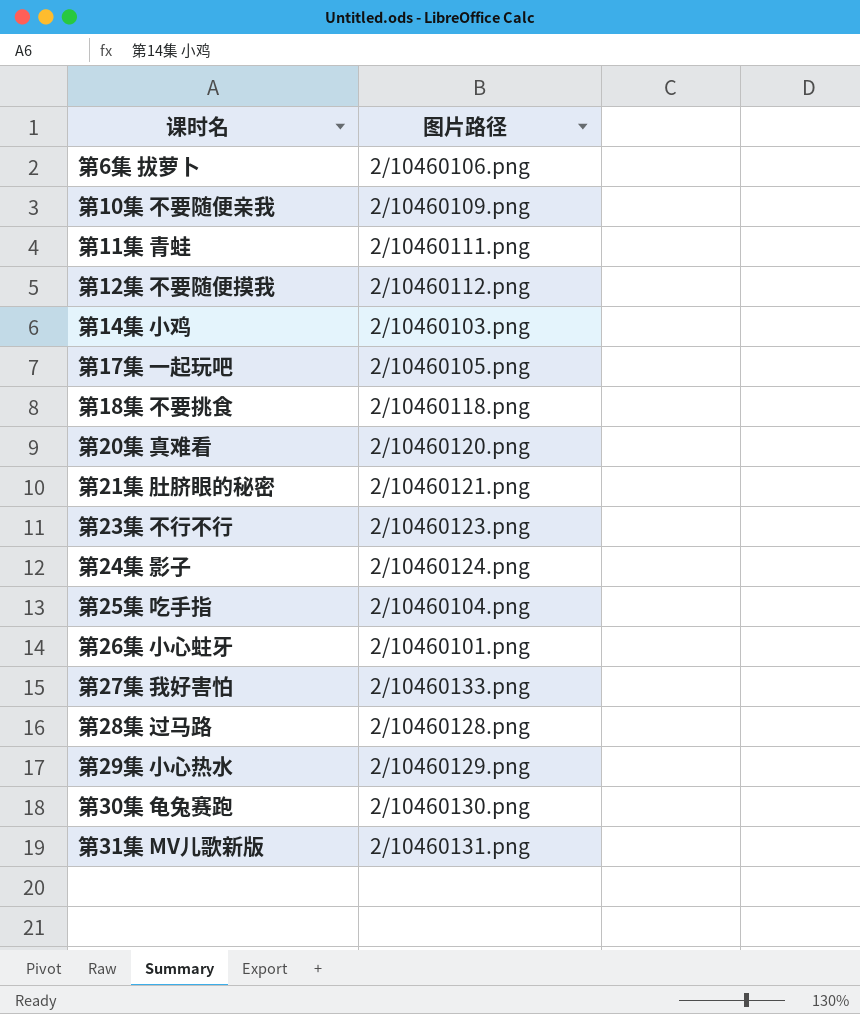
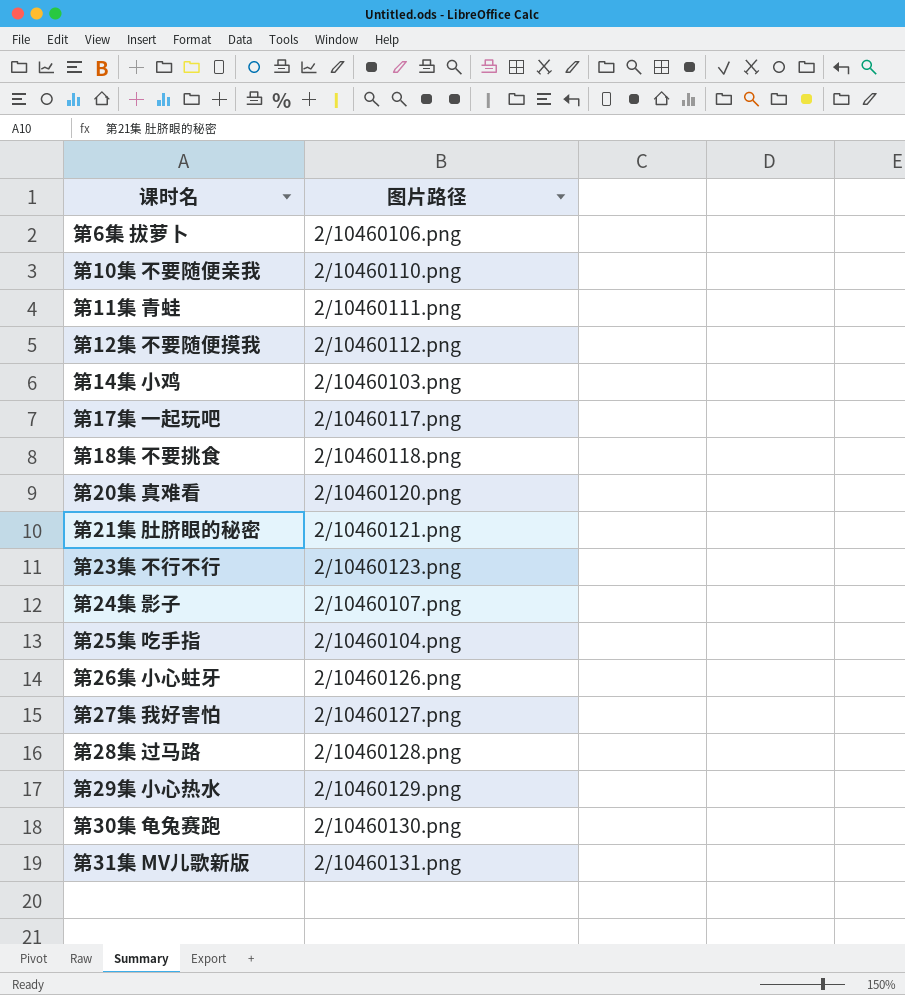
第10集 不要随便亲我 | 图片路径: 2/10460109.png -> 2/10460110.png
第17集 一起玩吧 | 图片路径: 2/10460105.png -> 2/10460117.png
第24集 影子 | 图片路径: 2/10460124.png -> 2/10460107.png
第26集 小心蛀牙 | 图片路径: 2/10460101.png -> 2/10460126.png
第27集 我好害怕 | 图片路径: 2/10460133.png -> 2/10460127.png

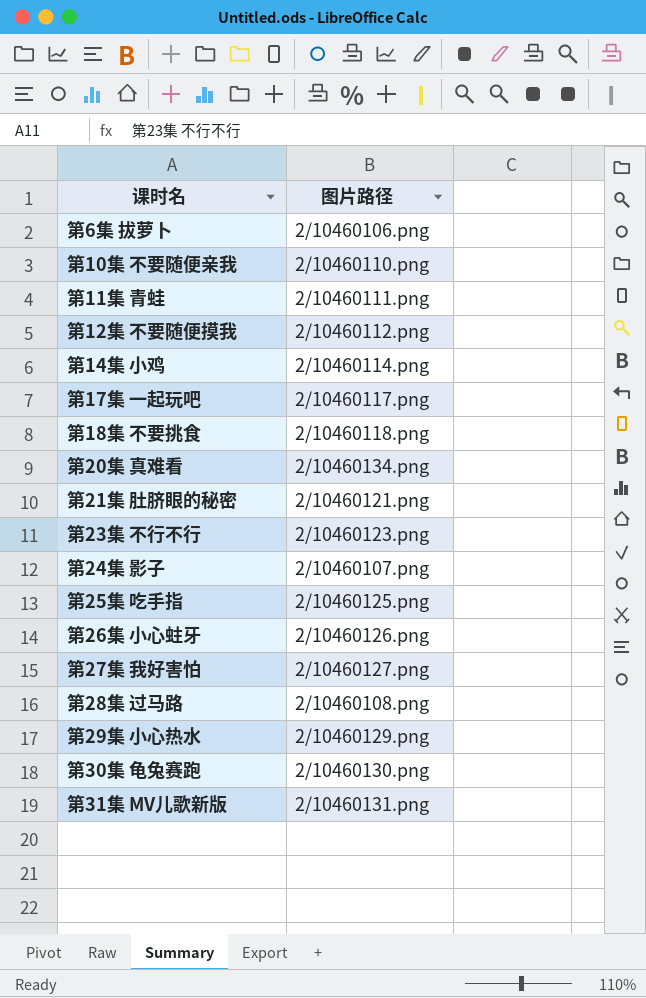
第14集 小鸡 | 图片路径: 2/10460103.png -> 2/10460114.png
第20集 真难看 | 图片路径: 2/10460120.png -> 2/10460134.png
第25集 吃手指 | 图片路径: 2/10460104.png -> 2/10460125.png
第28集 过马路 | 图片路径: 2/10460128.png -> 2/10460108.png

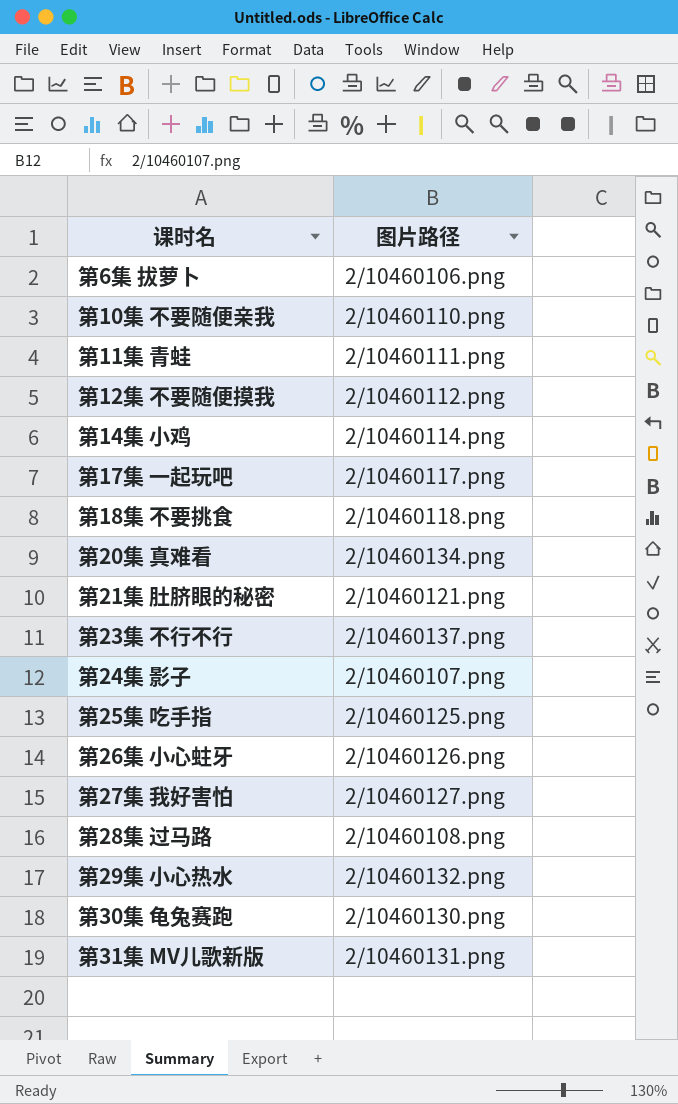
第23集 不行不行 | 图片路径: 2/10460123.png -> 2/10460137.png
第29集 小心热水 | 图片路径: 2/10460129.png -> 2/10460132.png

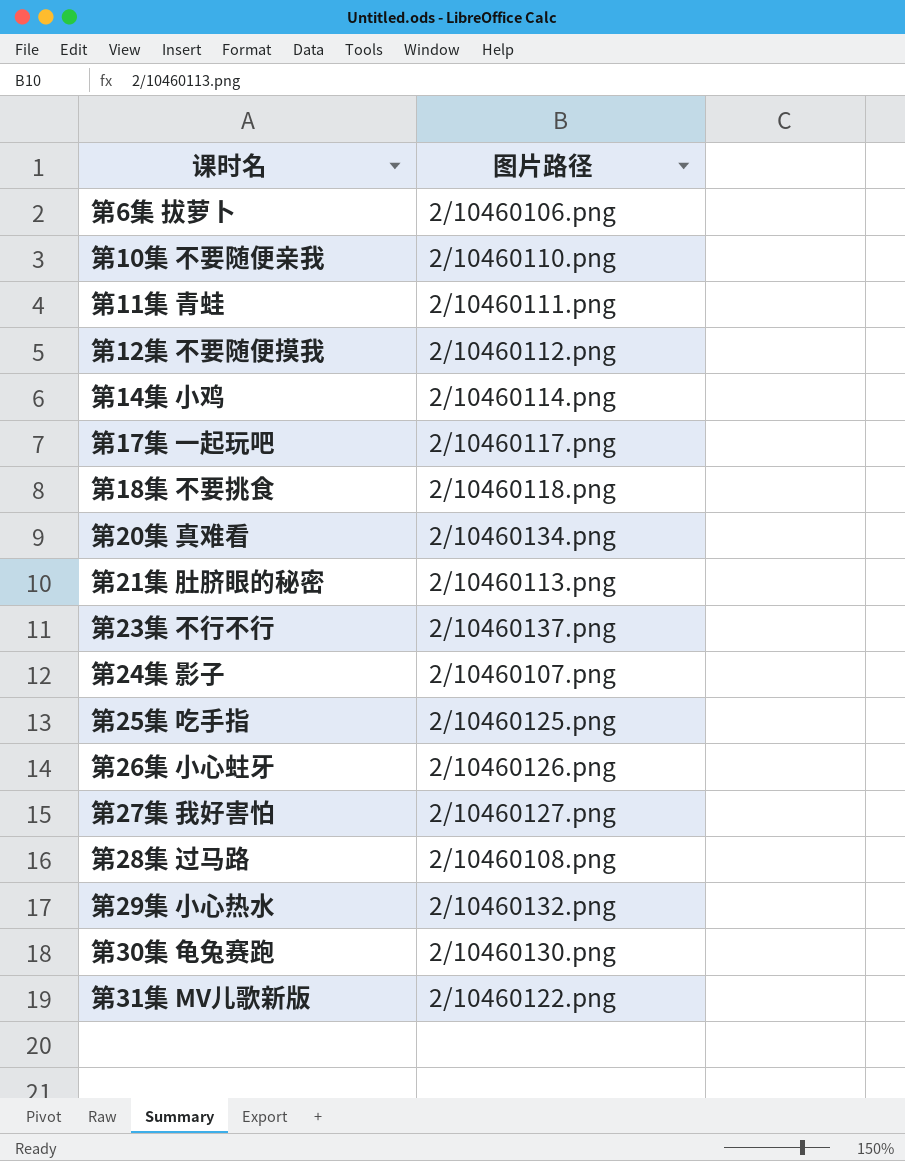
第21集 肚脐眼的秘密 | 图片路径: 2/10460121.png -> 2/10460113.png
第31集 MV儿歌新版 | 图片路径: 2/10460131.png -> 2/10460122.png

